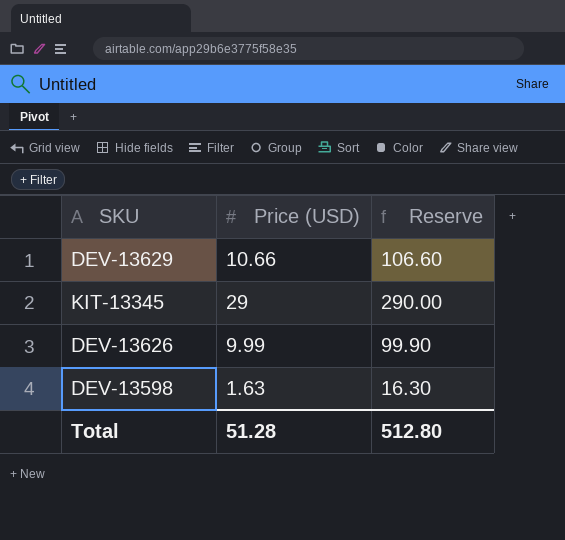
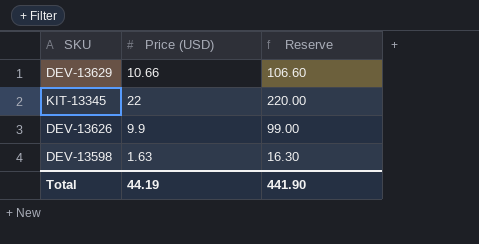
KIT-13345 | Price (USD): 29 -> 22
KIT-13345 | Reserve: 290.00 -> 220.00
DEV-13626 | Price (USD): 9.99 -> 9.9
DEV-13626 | Reserve: 99.90 -> 99.00
Total | Price (USD): 51.28 -> 44.19
Total | Reserve: 512.80 -> 441.90

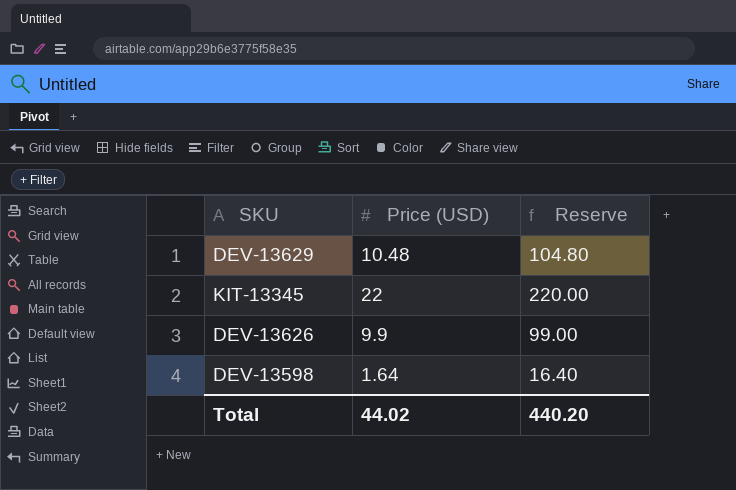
DEV-13629 | Price (USD): 10.66 -> 10.48
DEV-13629 | Reserve: 106.60 -> 104.80
DEV-13598 | Price (USD): 1.63 -> 1.64
DEV-13598 | Reserve: 16.30 -> 16.40
Total | Price (USD): 44.19 -> 44.02
Total | Reserve: 441.90 -> 440.20

